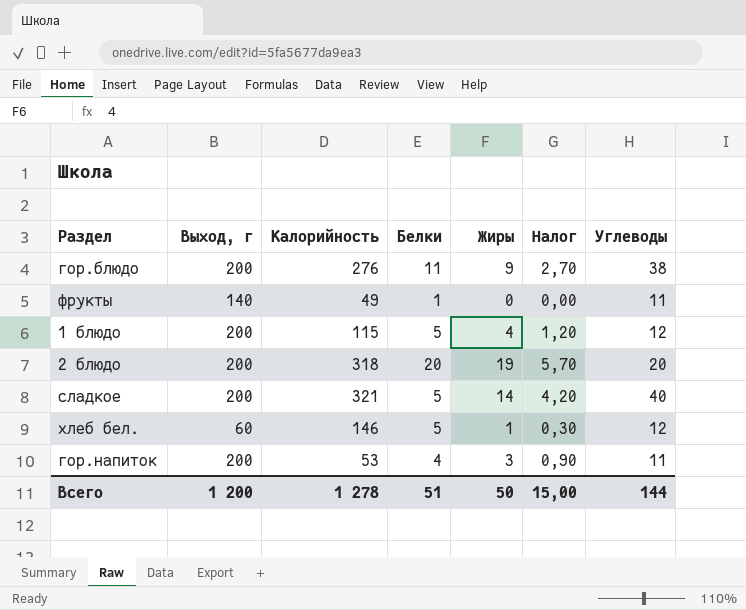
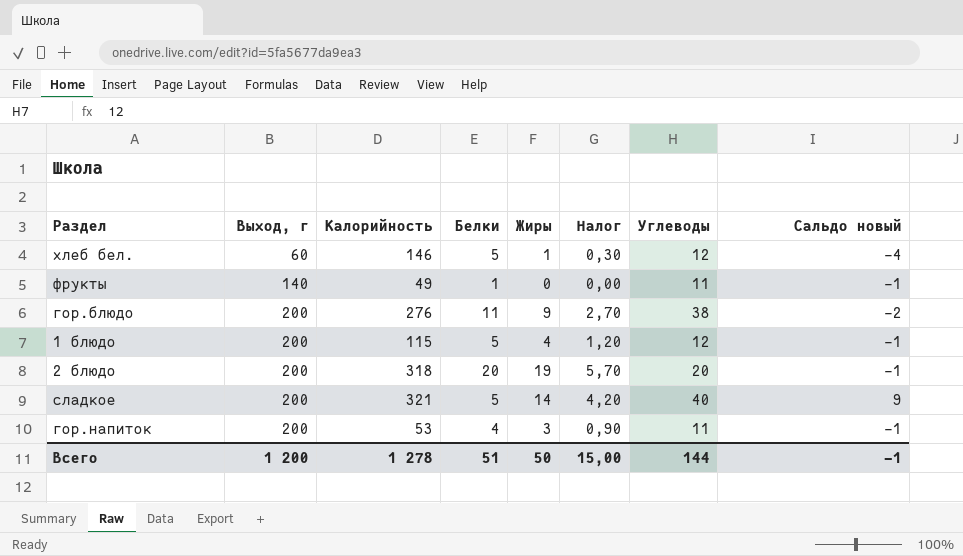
row order: none -> Выход, г ascending
column Сальдо новый | formula: none -> [Жиры] - [Белки]

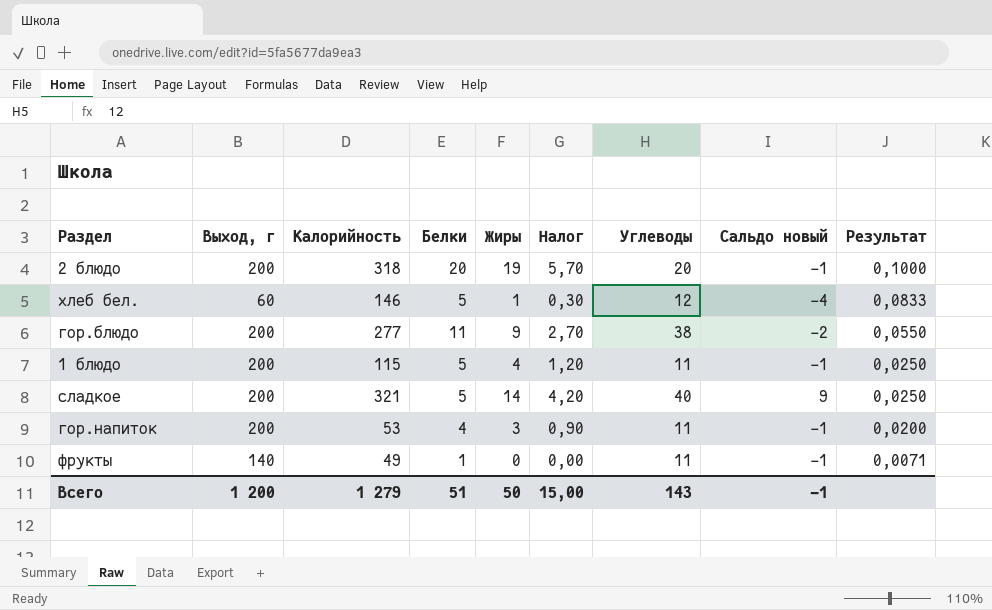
row order: Выход, г ascending -> Результат descending
column Результат | formula: none -> [Белки] / [Выход, г]
гор.блюдо | Калорийность: 276 -> 277
1 блюдо | Углеводы: 12 -> 11
Всего | Калорийность: 1 278 -> 1 279
Всего | Углеводы: 144 -> 143

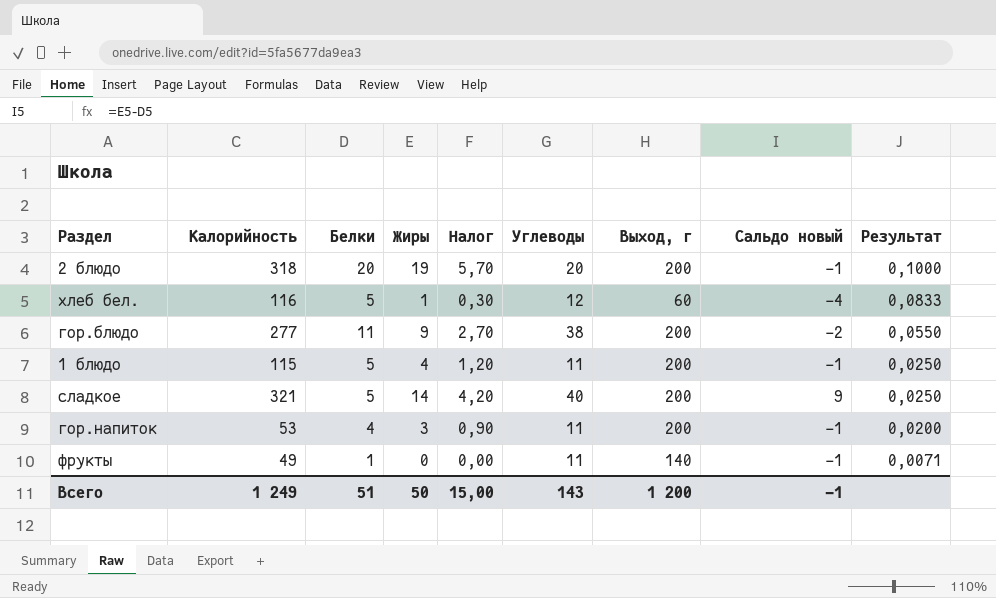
column Выход, г | position: 2 -> 7
хлеб бел. | Калорийность: 146 -> 116
Всего | Калорийность: 1 279 -> 1 249

